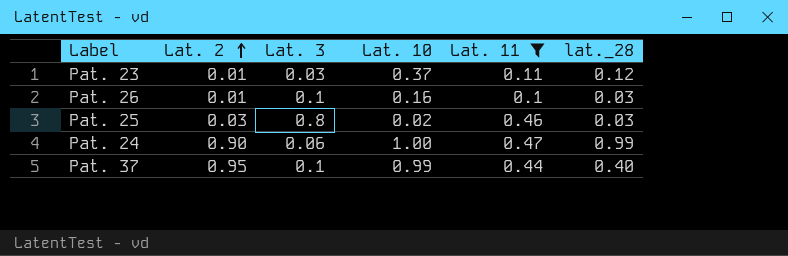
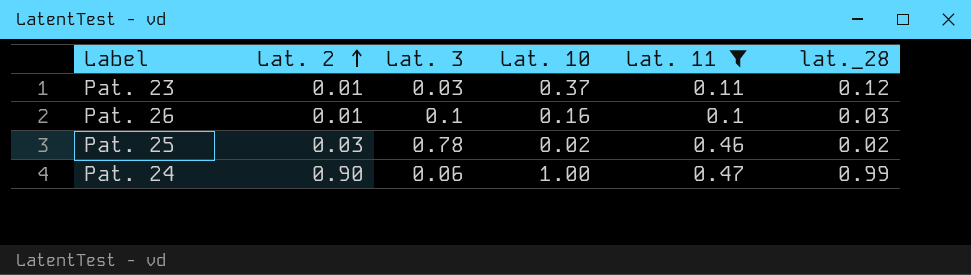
row Pat. 37: 0.95 | 0.1 | 0.99 | 0.44 | 0.40 -> none
Pat. 25 | Lat. 3: 0.8 -> 0.78
Pat. 25 | lat._28: 0.03 -> 0.02

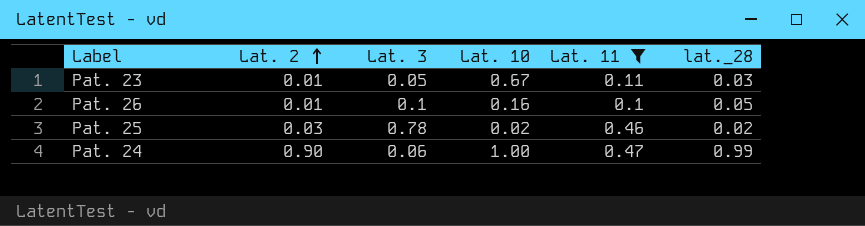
Pat. 23 | Lat. 3: 0.03 -> 0.05
Pat. 23 | Lat. 10: 0.37 -> 0.67
Pat. 23 | lat._28: 0.12 -> 0.03
Pat. 26 | lat._28: 0.03 -> 0.05

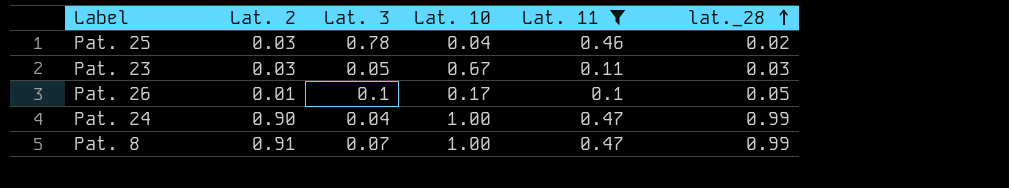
row order: Lat. 2 ascending -> lat._28 ascending
Pat. 25 | Lat. 10: 0.02 -> 0.04
Pat. 23 | Lat. 2: 0.01 -> 0.03
Pat. 26 | Lat. 10: 0.16 -> 0.17
Pat. 24 | Lat. 3: 0.06 -> 0.04
row Pat. 8: none -> 0.91 | 0.07 | 1.00 | 0.47 | 0.99

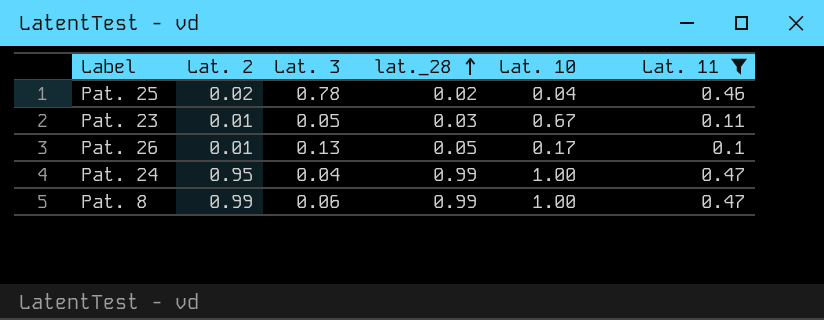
column lat._28 | position: 6 -> 4
Pat. 25 | Lat. 2: 0.03 -> 0.02
Pat. 23 | Lat. 2: 0.03 -> 0.01
Pat. 26 | Lat. 3: 0.1 -> 0.13
Pat. 24 | Lat. 2: 0.90 -> 0.95
Pat. 8 | Lat. 2: 0.91 -> 0.99
Pat. 8 | Lat. 3: 0.07 -> 0.06

